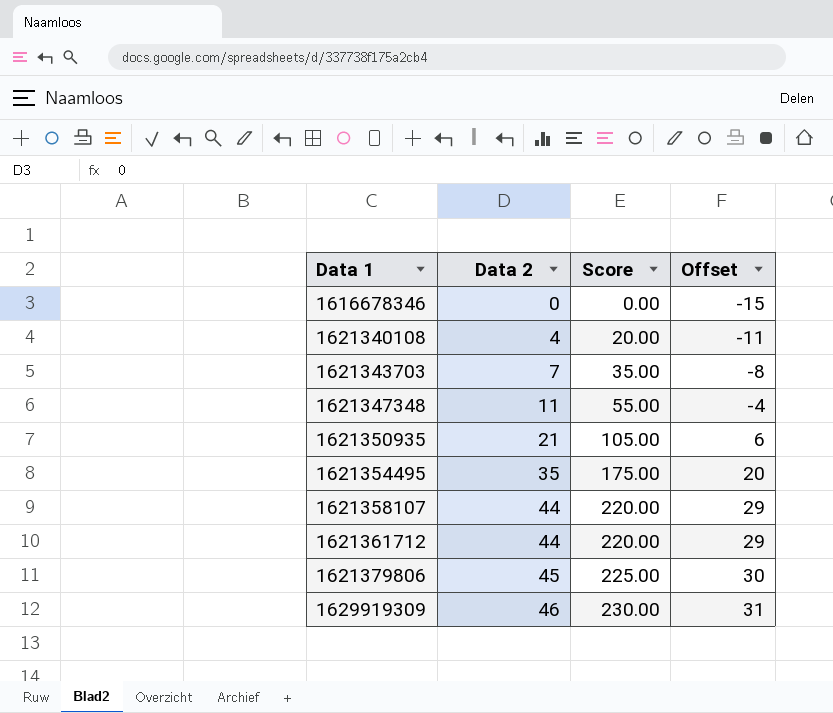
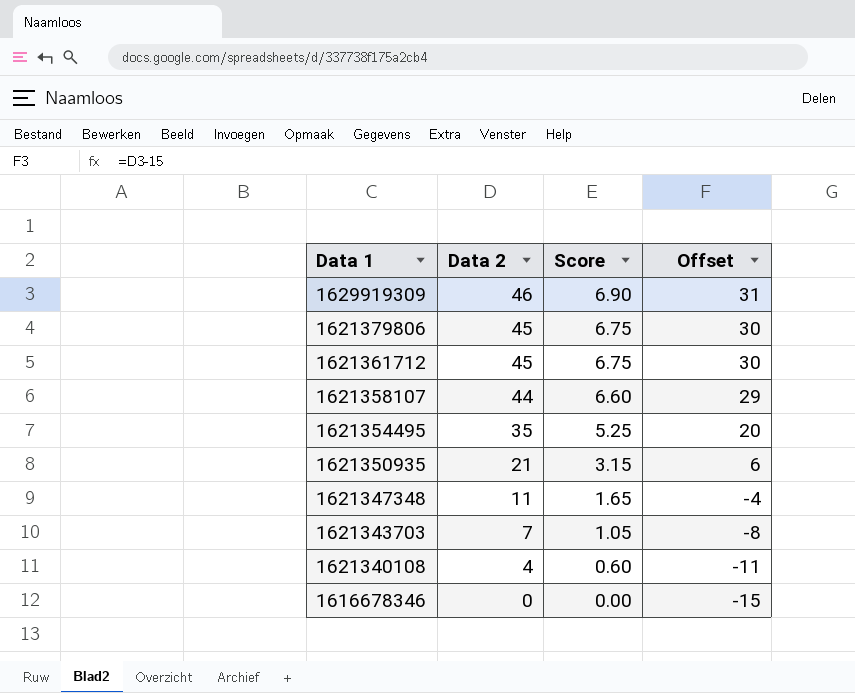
row order: Data 1 ascending -> Data 1 descending
column Score | formula: [Data 2] * 5 -> [Data 2] * 0.15
1621361712 | Data 2: 44 -> 45
1621361712 | Offset: 29 -> 30

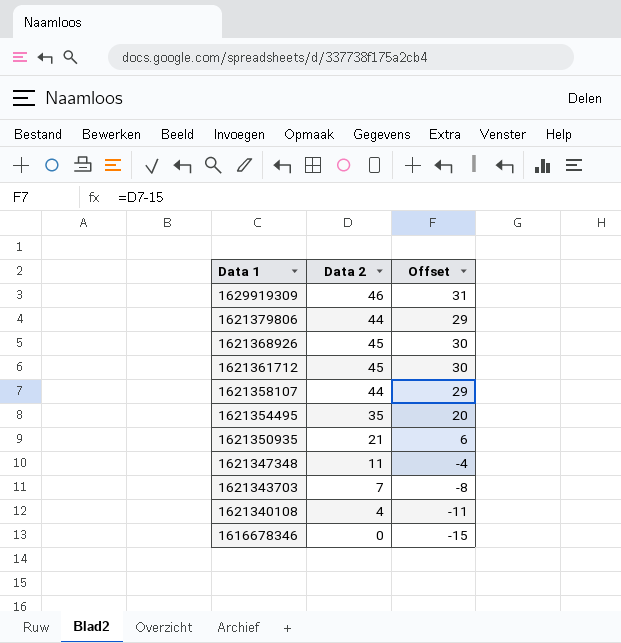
column Score | formula: [Data 2] * 0.15 -> none
1621379806 | Data 2: 45 -> 44
1621379806 | Offset: 30 -> 29
row 1621368926: none -> 45 | 30

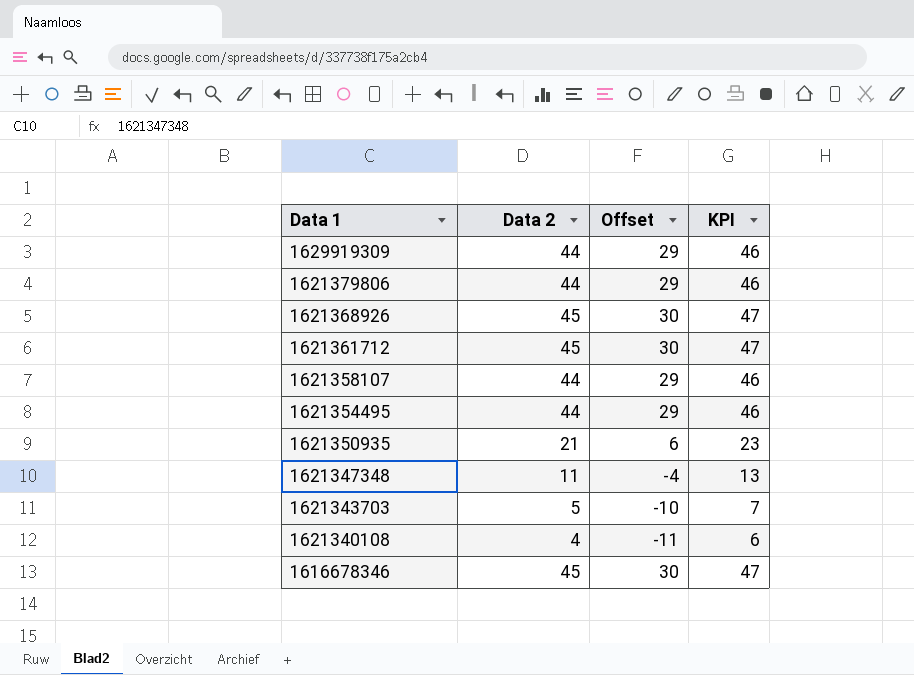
column KPI | formula: none -> [Data 2] + 2
1629919309 | Data 2: 46 -> 44
1629919309 | Offset: 31 -> 29
1621354495 | Data 2: 35 -> 44
1621354495 | Offset: 20 -> 29
1621343703 | Data 2: 7 -> 5
1621343703 | Offset: -8 -> -10
1616678346 | Data 2: 0 -> 45
1616678346 | Offset: -15 -> 30

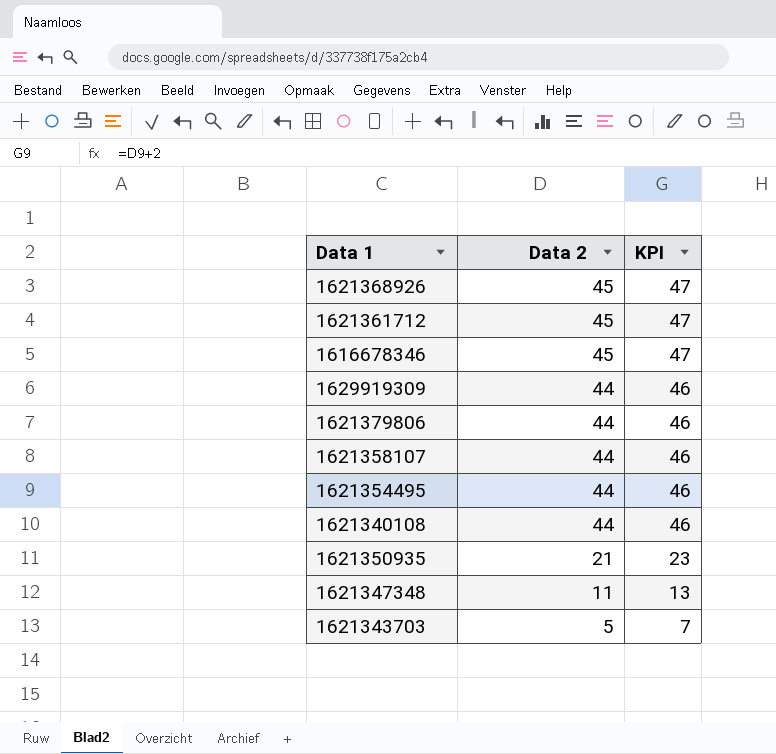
row order: Data 1 descending -> Data 2 descending
column Offset | formula: [Data 2] - 15 -> none
1621340108 | Data 2: 4 -> 44
1621340108 | KPI: 6 -> 46

